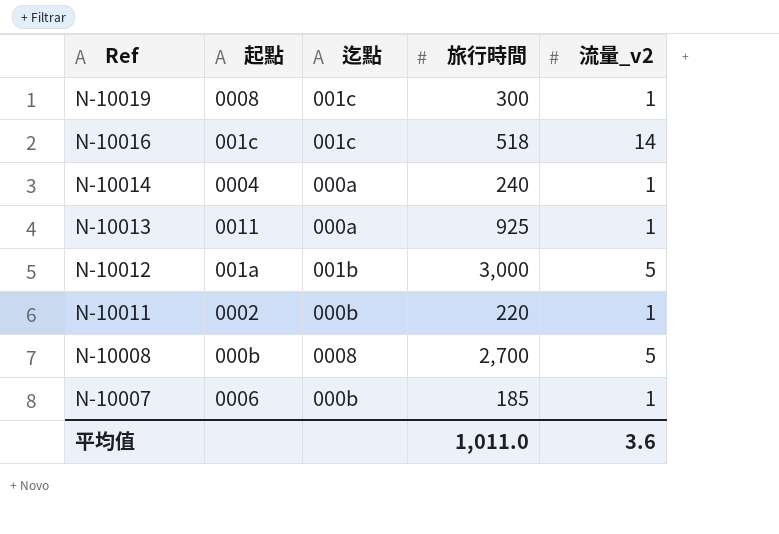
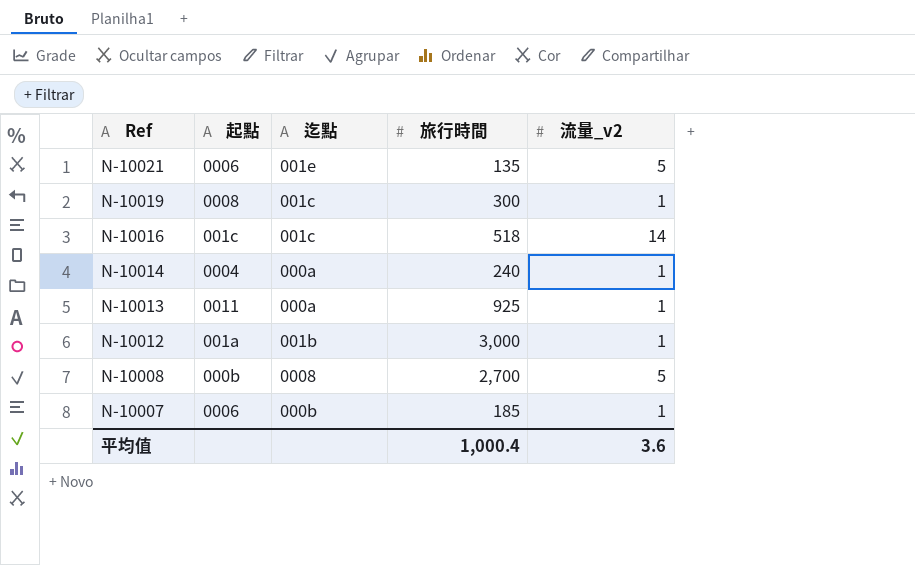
row N-10011: 0002 | 000b | 220 | 1 -> none
row N-10021: none -> 0006 | 001e | 135 | 5
N-10012 | 流量_v2: 5 -> 1
平均值 | 旅行時間: 1,011.0 -> 1,000.4

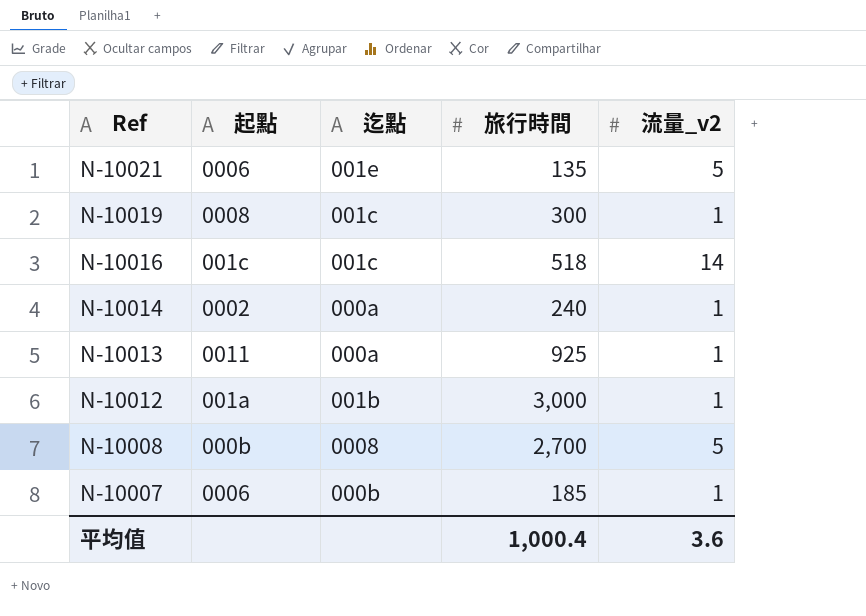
N-10014 | 起點: 0004 -> 0002

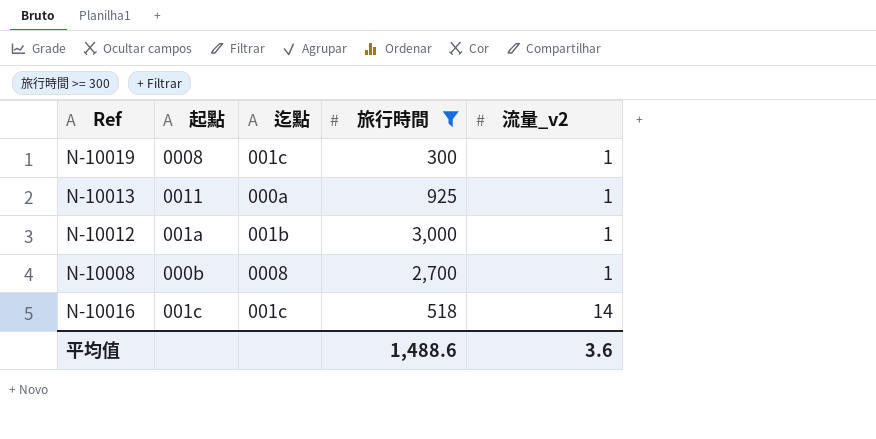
filter: none -> 旅行時間 >= 300
row order: Ref descending -> 流量_v2 ascending
N-10008 | 流量_v2: 5 -> 1
平均值 | 旅行時間: 1,000.4 -> 1,488.6

